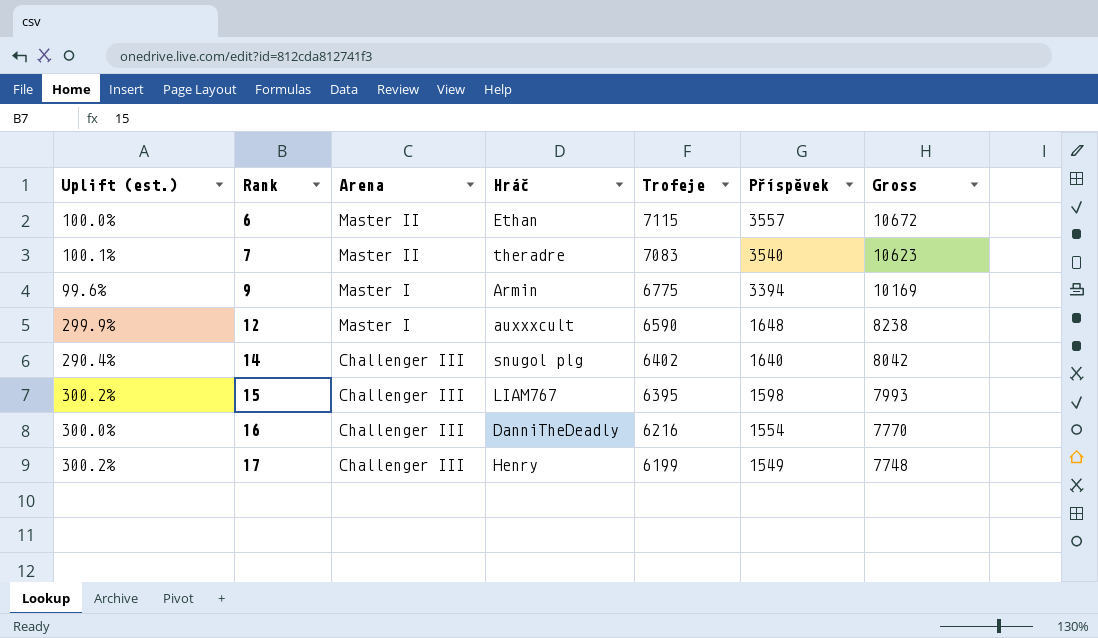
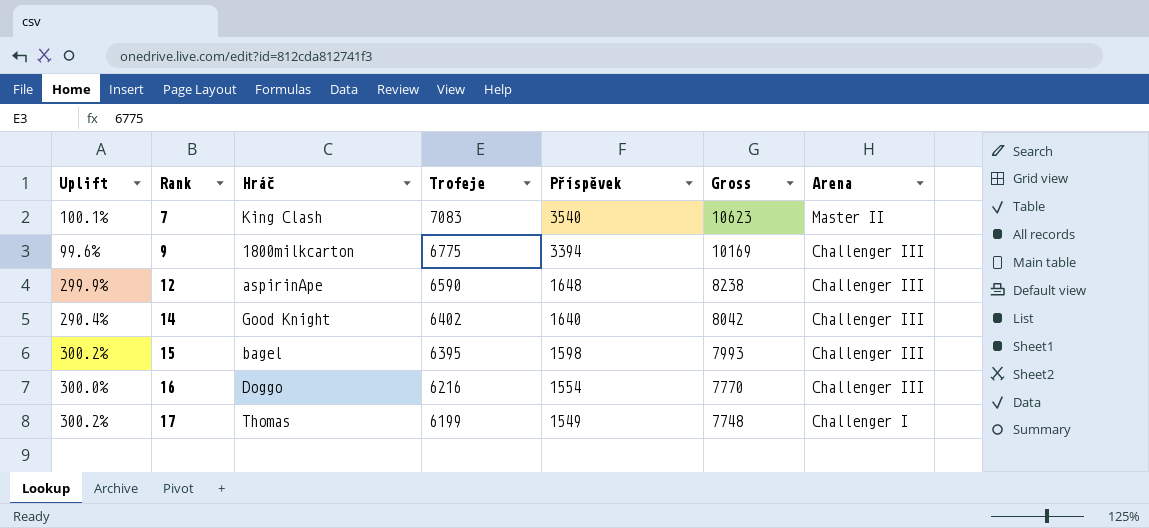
column name: Uplift (est.) -> Uplift
column Arena | position: 3 -> 7
row 6: 100.0% | Master II | Ethan | 7115 | 3557 | 10672 -> none
7 | Hráč: theradre -> King Clash
9 | Hráč: Armin -> 1800milkcarton
9 | Arena: Master I -> Challenger III
12 | Hráč: auxxxcult -> aspirinApe
12 | Arena: Master I -> Challenger III
14 | Hráč: snugol plg -> Good Knight
15 | Hráč: LIAM767 -> bagel
16 | Hráč: DanniTheDeadly -> Doggo
17 | Hráč: Henry -> Thomas
17 | Arena: Challenger III -> Challenger I

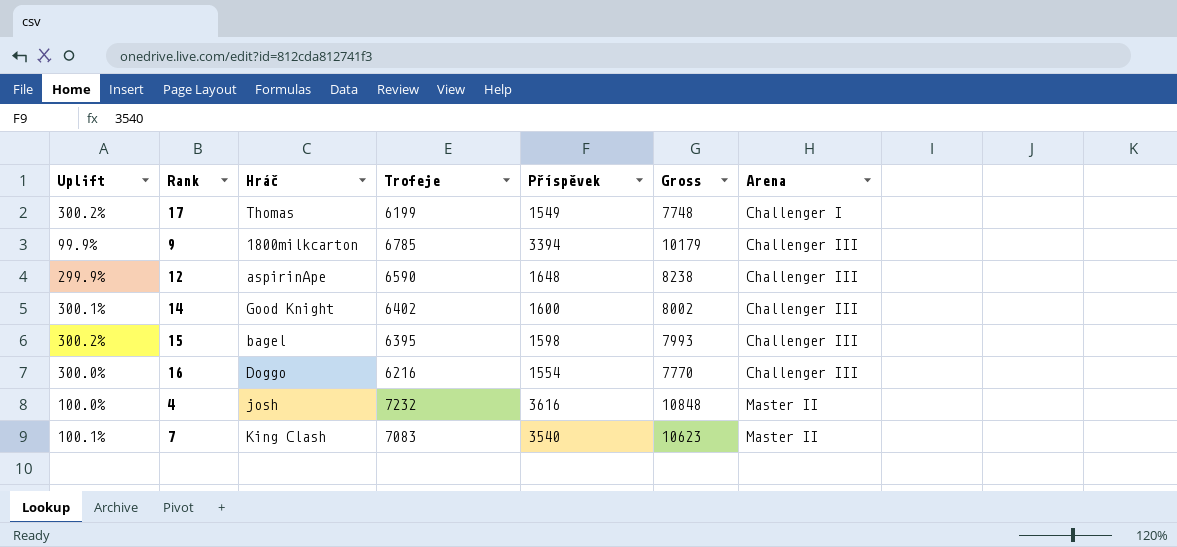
row order: Rank ascending -> Arena ascending
9 | Uplift: 99.6% -> 99.9%
9 | Trofeje: 6775 -> 6785
9 | Gross: 10169 -> 10179
14 | Uplift: 290.4% -> 300.1%
14 | Příspěvek: 1640 -> 1600
14 | Gross: 8042 -> 8002
row 4: none -> 100.0% | josh | 7232 | 3616 | 10848 | Master II

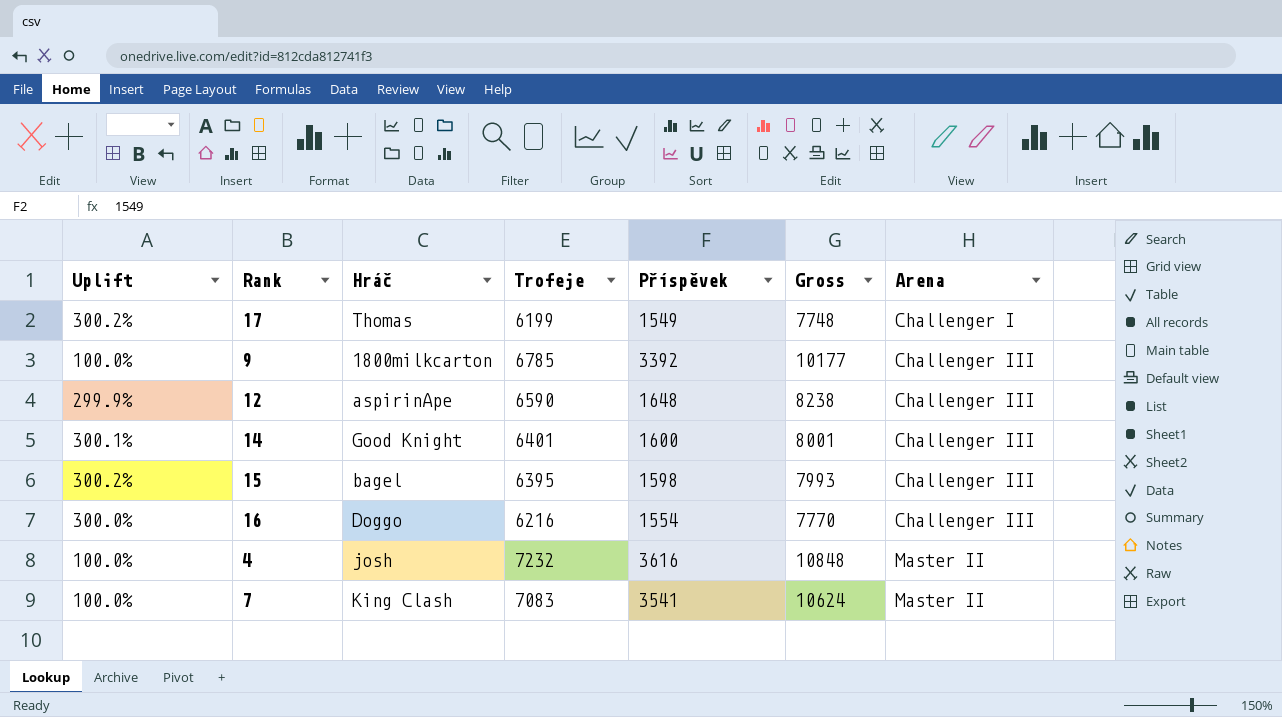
9 | Uplift: 99.9% -> 100.0%
9 | Příspěvek: 3394 -> 3392
9 | Gross: 10179 -> 10177
14 | Trofeje: 6402 -> 6401
14 | Gross: 8002 -> 8001
7 | Uplift: 100.1% -> 100.0%
7 | Příspěvek: 3540 -> 3541
7 | Gross: 10623 -> 10624

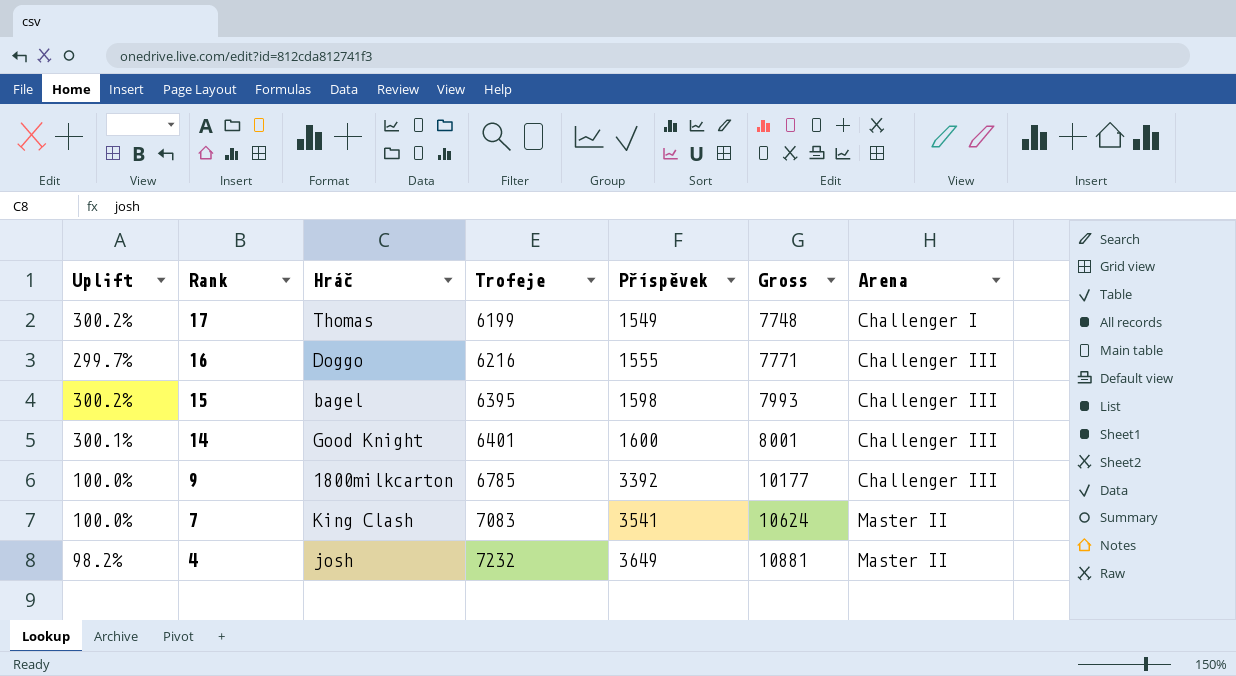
row order: Arena ascending -> Rank descending
row 12: 299.9% | aspirinApe | 6590 | 1648 | 8238 | Challenger III -> none
16 | Uplift: 300.0% -> 299.7%
16 | Příspěvek: 1554 -> 1555
16 | Gross: 7770 -> 7771
4 | Uplift: 100.0% -> 98.2%
4 | Příspěvek: 3616 -> 3649
4 | Gross: 10848 -> 10881

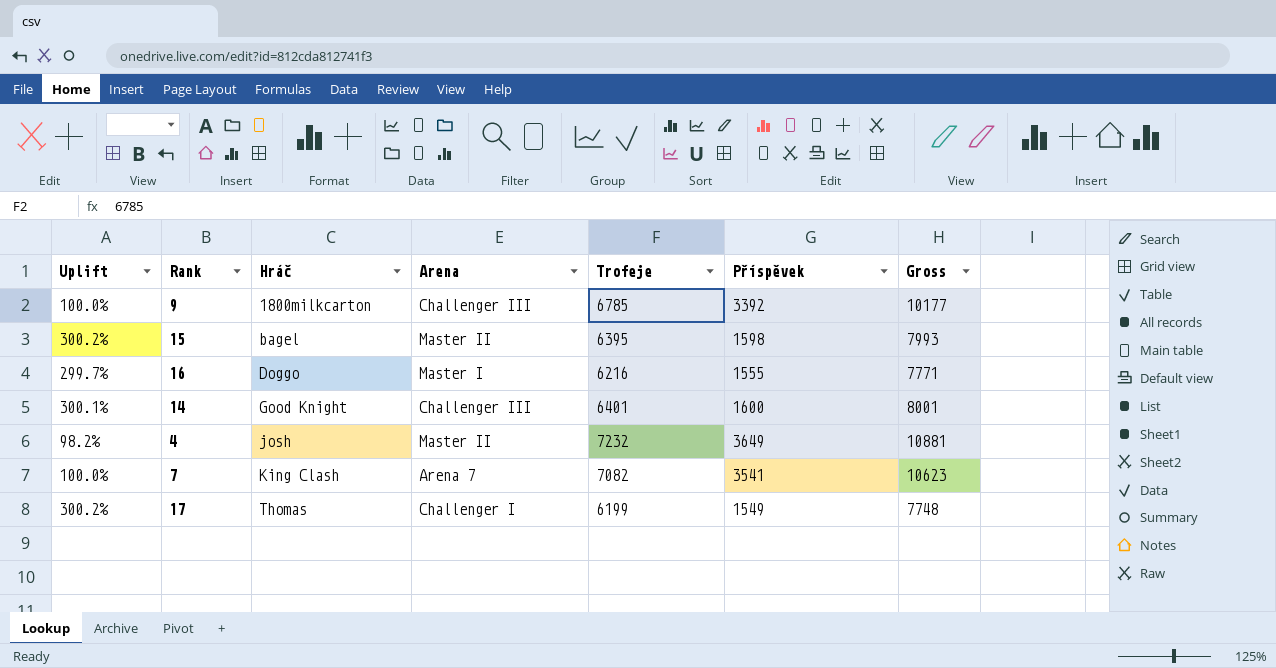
row order: Rank descending -> Hráč ascending
column Arena | position: 7 -> 4
15 | Arena: Challenger III -> Master II
16 | Arena: Challenger III -> Master I
7 | Arena: Master II -> Arena 7
7 | Trofeje: 7083 -> 7082
7 | Gross: 10624 -> 10623

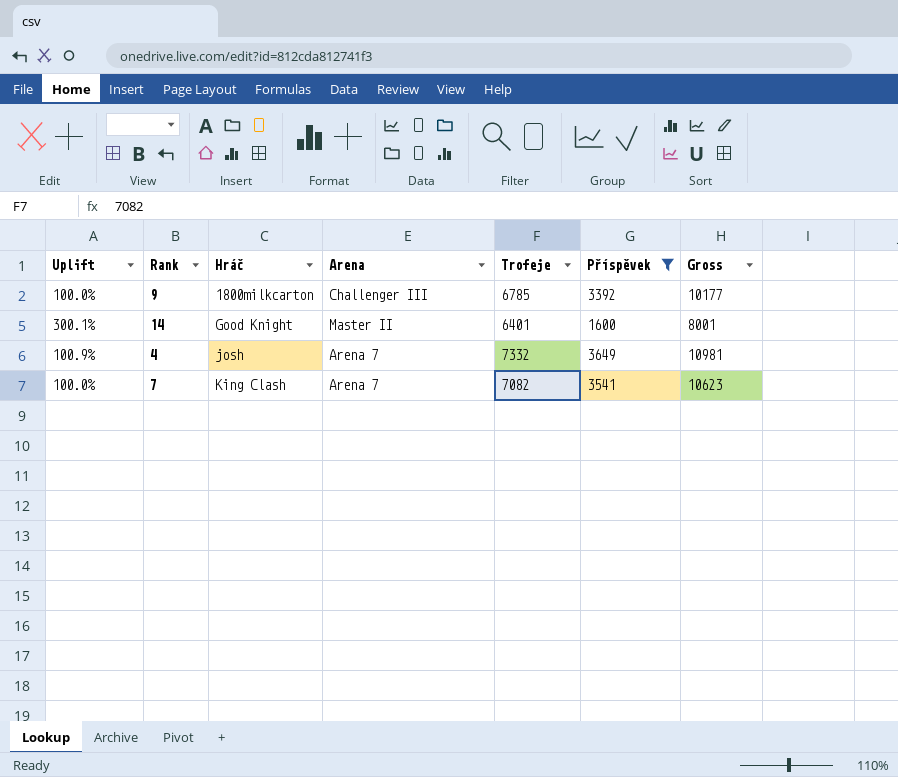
filter: none -> Příspěvek >= 1600
14 | Arena: Challenger III -> Master II
4 | Uplift: 98.2% -> 100.9%
4 | Arena: Master II -> Arena 7
4 | Trofeje: 7232 -> 7332
4 | Gross: 10881 -> 10981

